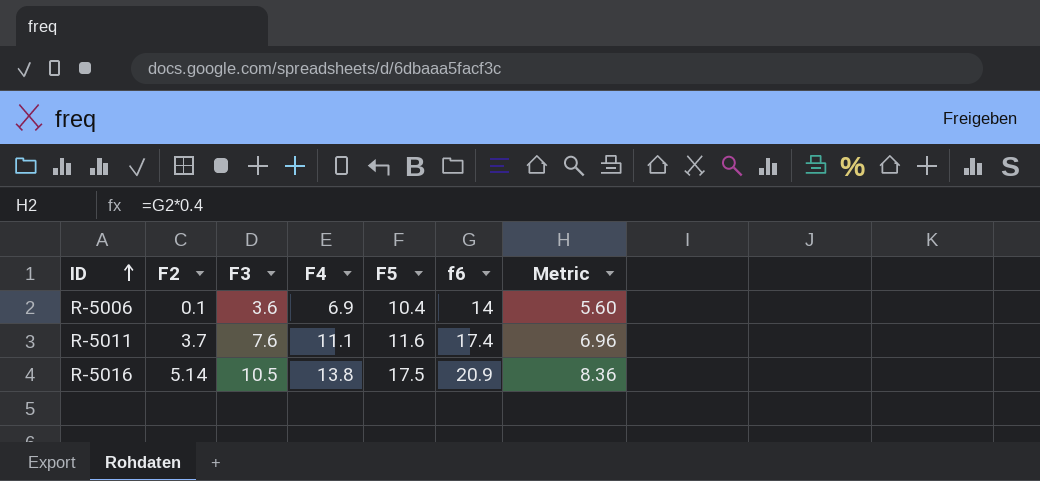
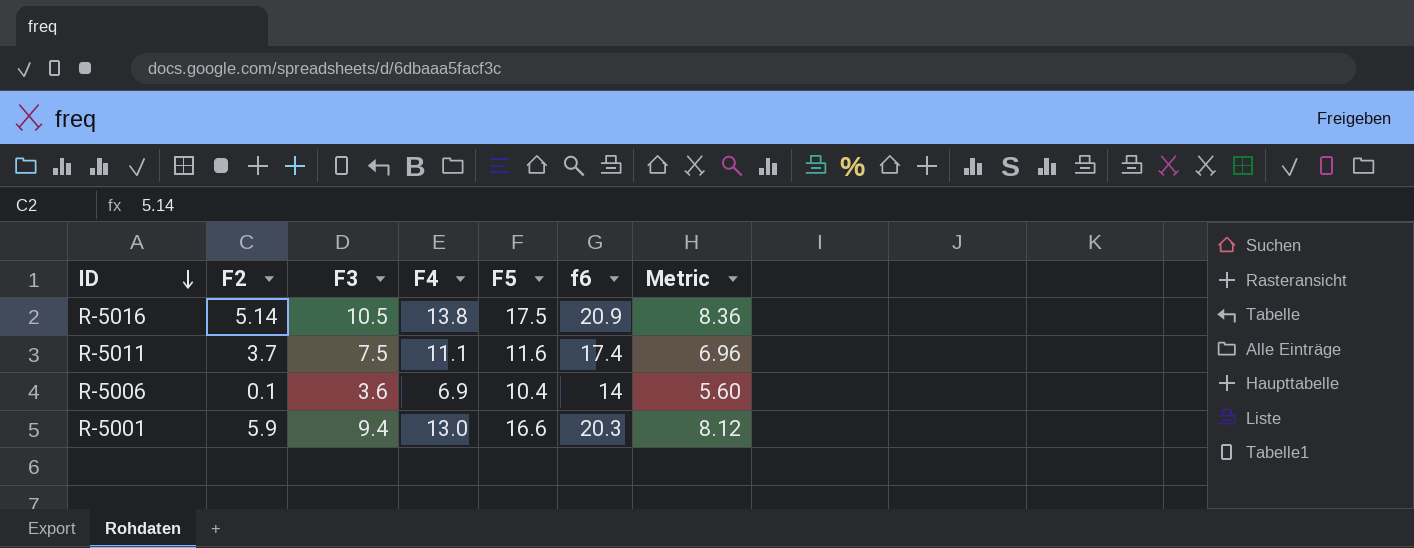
row order: ID ascending -> ID descending
R-5011 | F3: 7.6 -> 7.5
row R-5001: none -> 5.9 | 9.4 | 13.0 | 16.6 | 20.3 | 8.12

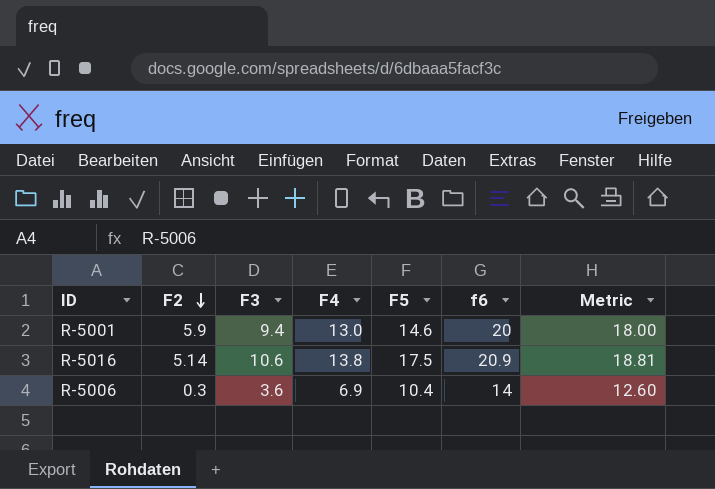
row order: ID descending -> F2 descending
column Metric | formula: [f6] * 0.4 -> [f6] * 0.9
row R-5011: 3.7 | 7.5 | 11.1 | 11.6 | 17.4 | 6.96 -> none
R-5001 | F5: 16.6 -> 14.6
R-5001 | f6: 20.3 -> 20
R-5016 | F3: 10.5 -> 10.6
R-5006 | F2: 0.1 -> 0.3

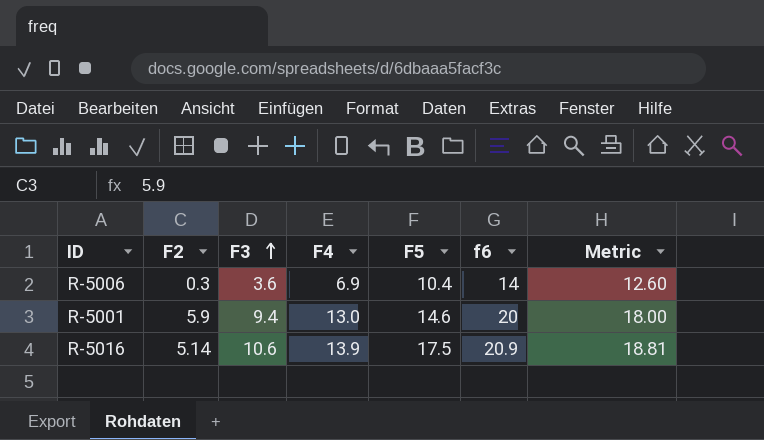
row order: F2 descending -> F3 ascending
R-5016 | F4: 13.8 -> 13.9

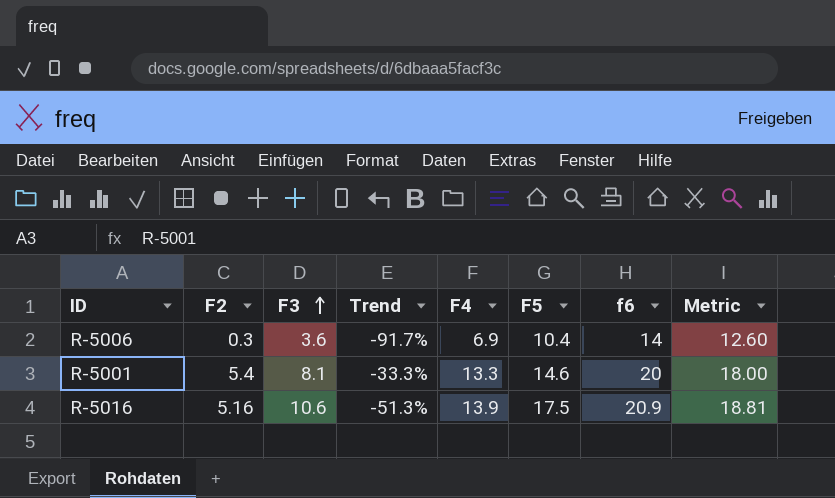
column Trend | formula: none -> ([F2] - [F3]) / [F3]
R-5001 | F2: 5.9 -> 5.4
R-5001 | F3: 9.4 -> 8.1
R-5001 | F4: 13.0 -> 13.3
R-5016 | F2: 5.14 -> 5.16

